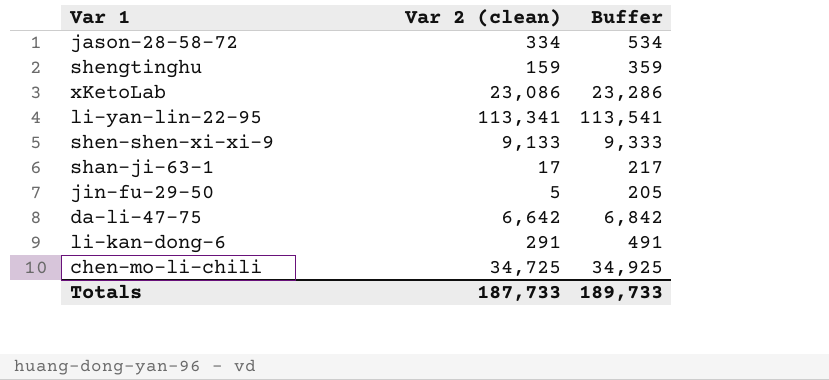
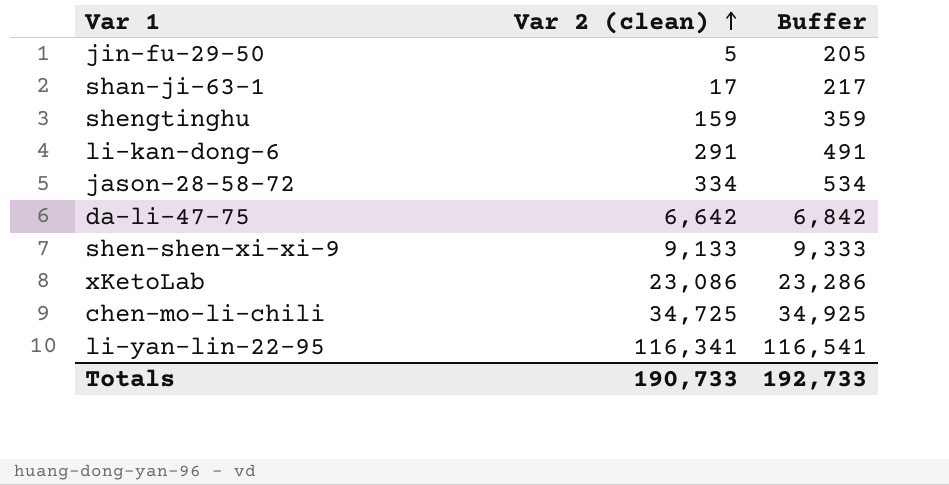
row order: none -> Var 2 (clean) ascending
li-yan-lin-22-95 | Var 2 (clean): 113,341 -> 116,341
li-yan-lin-22-95 | Buffer: 113,541 -> 116,541
Totals | Var 2 (clean): 187,733 -> 190,733
Totals | Buffer: 189,733 -> 192,733

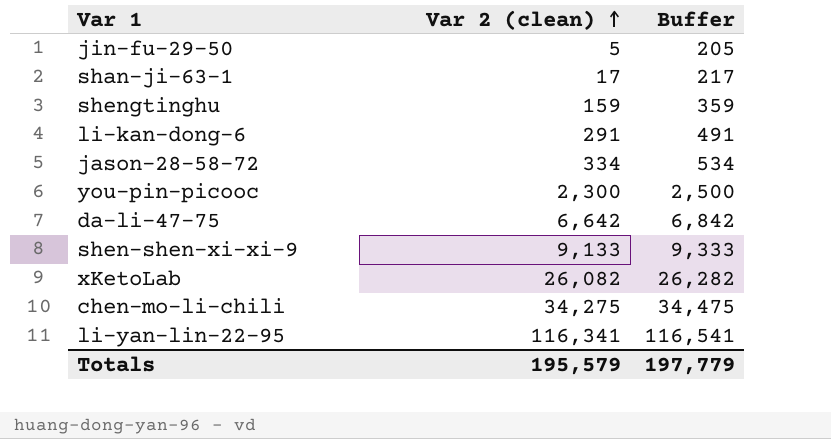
row you-pin-picooc: none -> 2,300 | 2,500
xKetoLab | Var 2 (clean): 23,086 -> 26,082
xKetoLab | Buffer: 23,286 -> 26,282
chen-mo-li-chili | Var 2 (clean): 34,725 -> 34,275
chen-mo-li-chili | Buffer: 34,925 -> 34,475
Totals | Var 2 (clean): 190,733 -> 195,579
Totals | Buffer: 192,733 -> 197,779

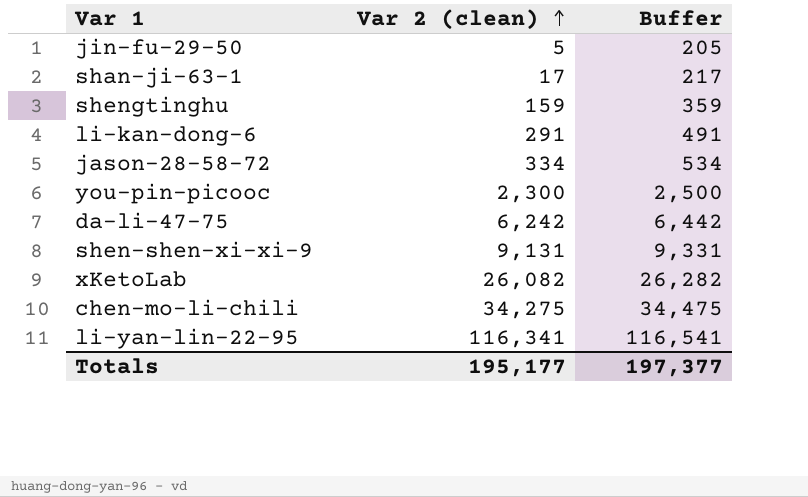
da-li-47-75 | Var 2 (clean): 6,642 -> 6,242
da-li-47-75 | Buffer: 6,842 -> 6,442
shen-shen-xi-xi-9 | Var 2 (clean): 9,133 -> 9,131
shen-shen-xi-xi-9 | Buffer: 9,333 -> 9,331
Totals | Var 2 (clean): 195,579 -> 195,177
Totals | Buffer: 197,779 -> 197,377

